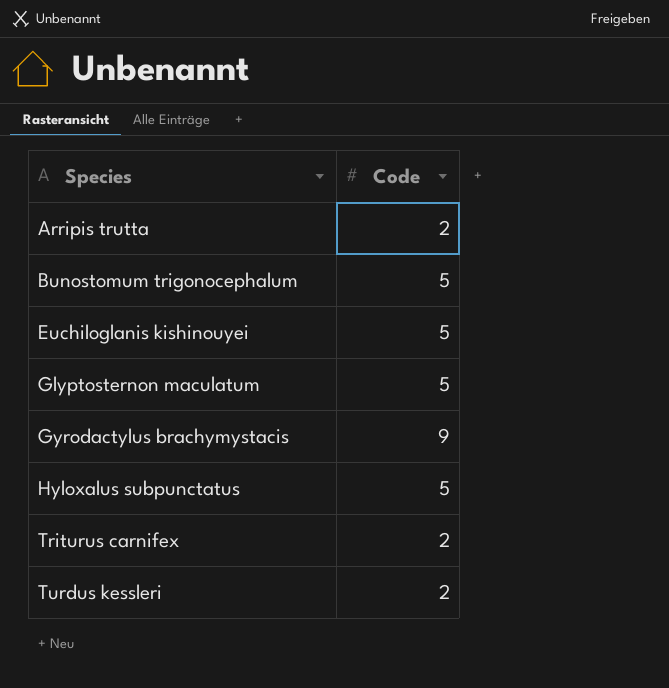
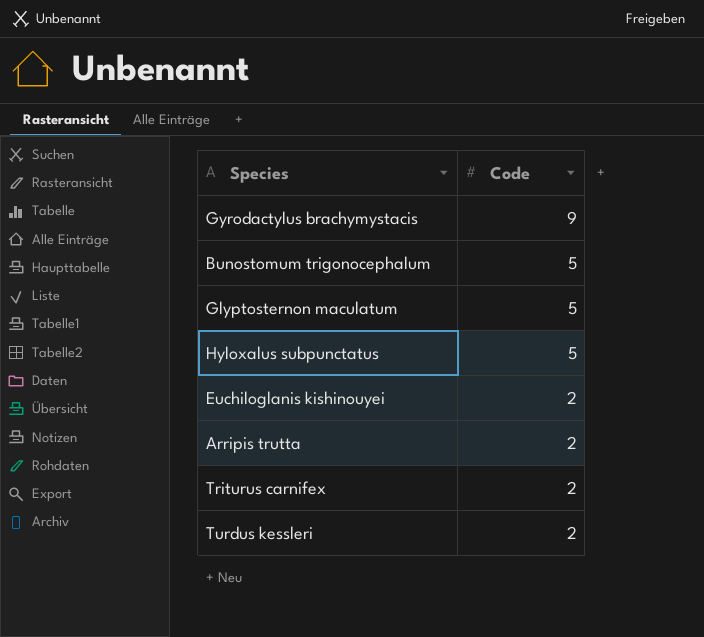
row order: Species ascending -> Code descending
Euchiloglanis kishinouyei | Code: 5 -> 2

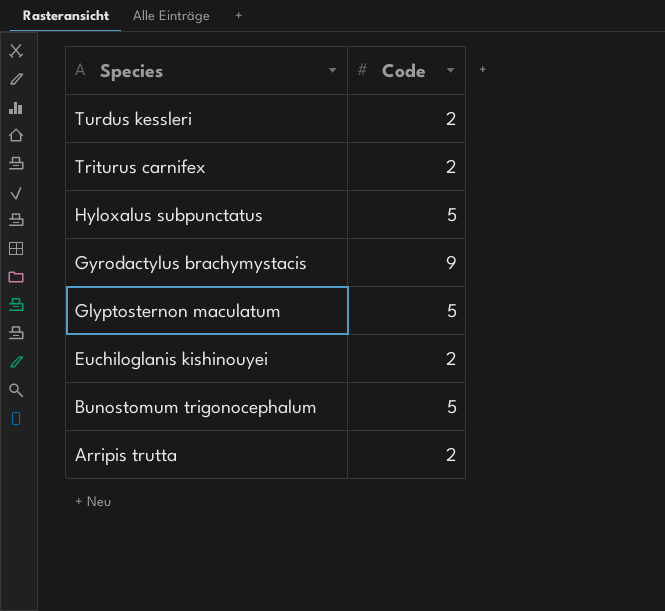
row order: Code descending -> Species descending

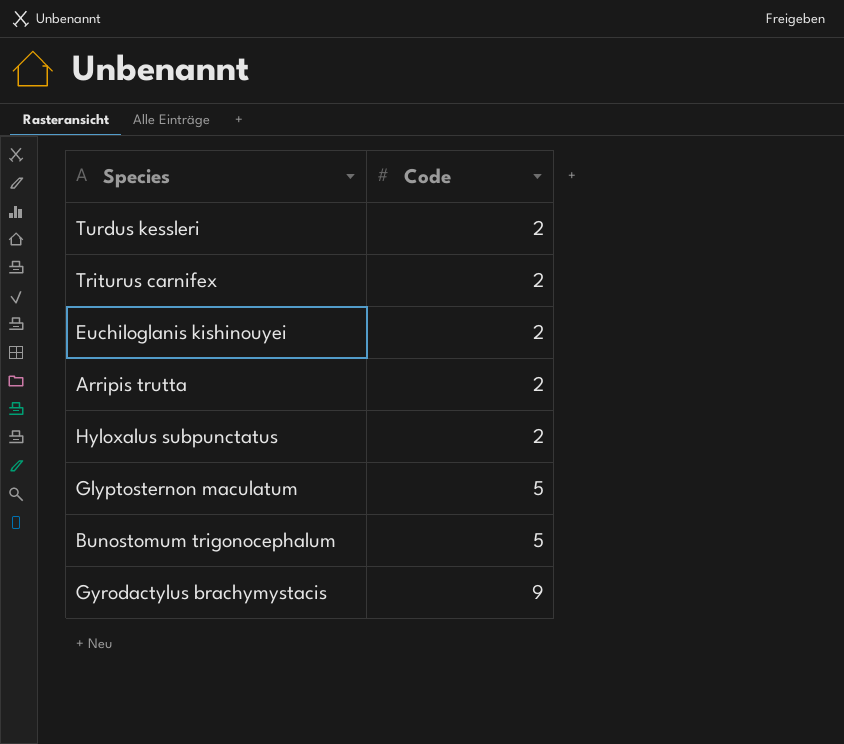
row order: Species descending -> Code ascending
Hyloxalus subpunctatus | Code: 5 -> 2

